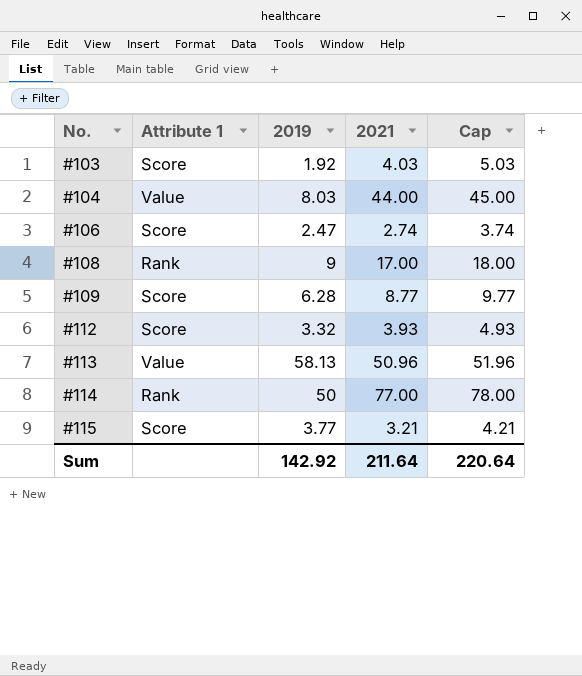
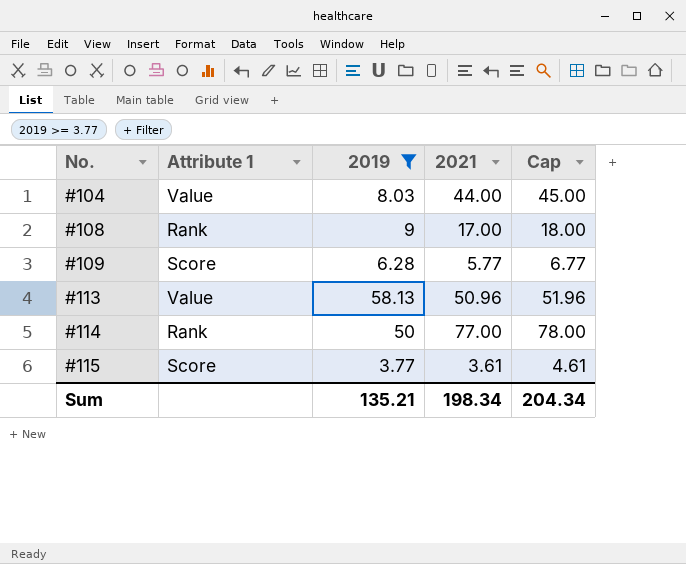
filter: none -> 2019 >= 3.77
#109 | 2021: 8.77 -> 5.77
#109 | Cap: 9.77 -> 6.77
#115 | 2021: 3.21 -> 3.61
#115 | Cap: 4.21 -> 4.61
Sum | 2019: 142.92 -> 135.21
Sum | 2021: 211.64 -> 198.34
Sum | Cap: 220.64 -> 204.34

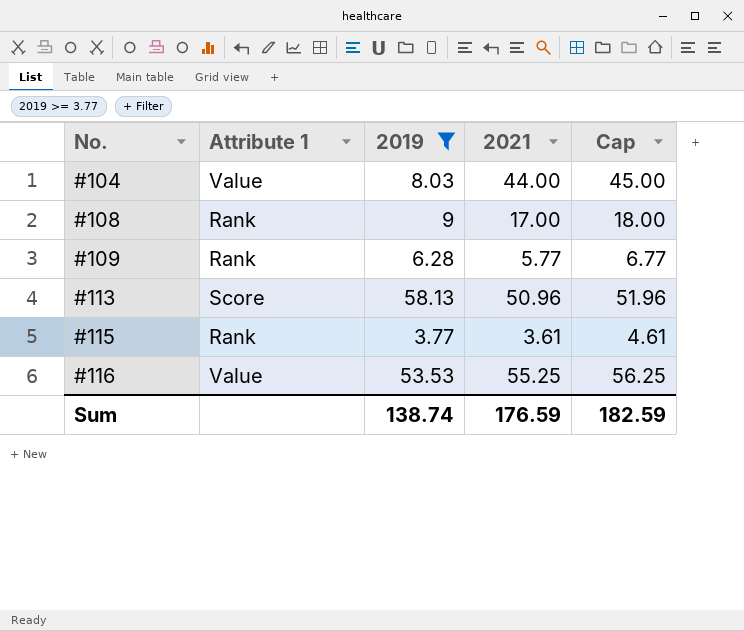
row #114: Rank | 50 | 77.00 | 78.00 -> none
#109 | Attribute 1: Score -> Rank
#113 | Attribute 1: Value -> Score
#115 | Attribute 1: Score -> Rank
row #116: none -> Value | 53.53 | 55.25 | 56.25
Sum | 2019: 135.21 -> 138.74
Sum | 2021: 198.34 -> 176.59
Sum | Cap: 204.34 -> 182.59

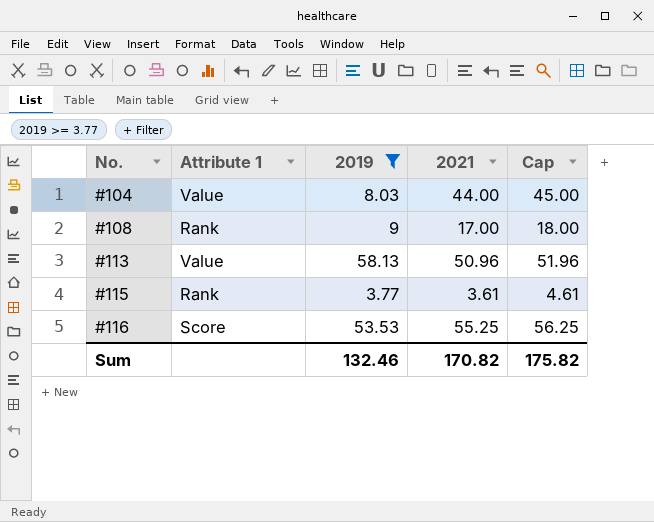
row #109: Rank | 6.28 | 5.77 | 6.77 -> none
#113 | Attribute 1: Score -> Value
#116 | Attribute 1: Value -> Score
Sum | 2019: 138.74 -> 132.46
Sum | 2021: 176.59 -> 170.82
Sum | Cap: 182.59 -> 175.82

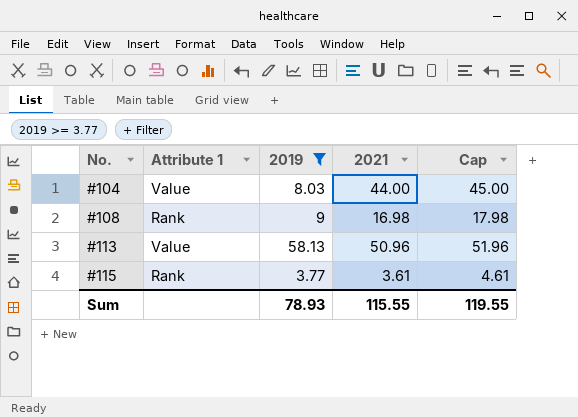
row #116: Score | 53.53 | 55.25 | 56.25 -> none
#108 | 2021: 17.00 -> 16.98
#108 | Cap: 18.00 -> 17.98
Sum | 2019: 132.46 -> 78.93
Sum | 2021: 170.82 -> 115.55
Sum | Cap: 175.82 -> 119.55

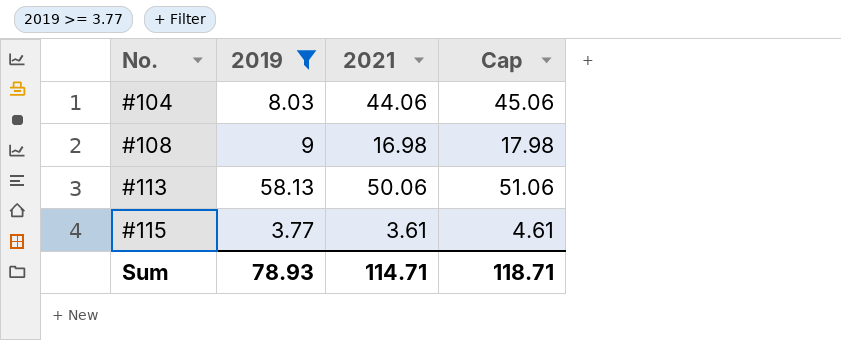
column Attribute 1 | position: 2 -> none
#104 | 2021: 44.00 -> 44.06
#104 | Cap: 45.00 -> 45.06
#113 | 2021: 50.96 -> 50.06
#113 | Cap: 51.96 -> 51.06
Sum | 2021: 115.55 -> 114.71
Sum | Cap: 119.55 -> 118.71

